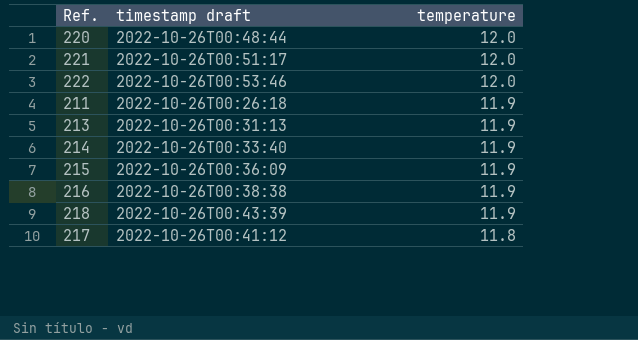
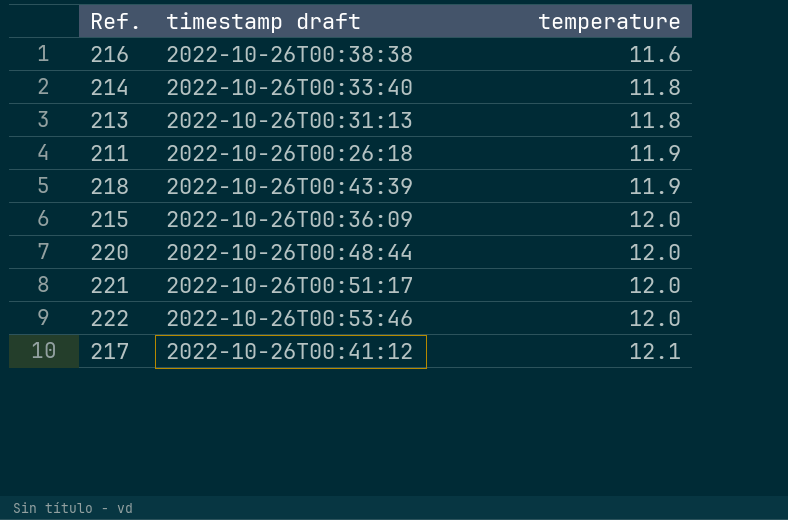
row order: temperature descending -> temperature ascending
216 | temperature: 11.9 -> 11.6
214 | temperature: 11.9 -> 11.8
213 | temperature: 11.9 -> 11.8
215 | temperature: 11.9 -> 12.0
217 | temperature: 11.8 -> 12.1

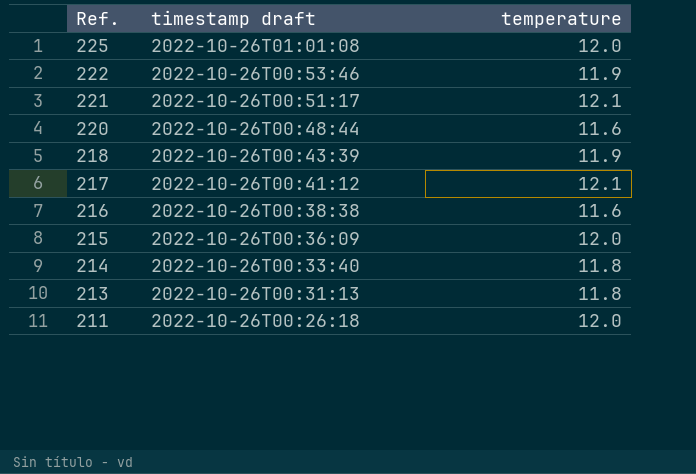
row order: temperature ascending -> Ref. descending
row 225: none -> 2022-10-26T01:01:08 | 12.0
222 | temperature: 12.0 -> 11.9
221 | temperature: 12.0 -> 12.1
220 | temperature: 12.0 -> 11.6
211 | temperature: 11.9 -> 12.0

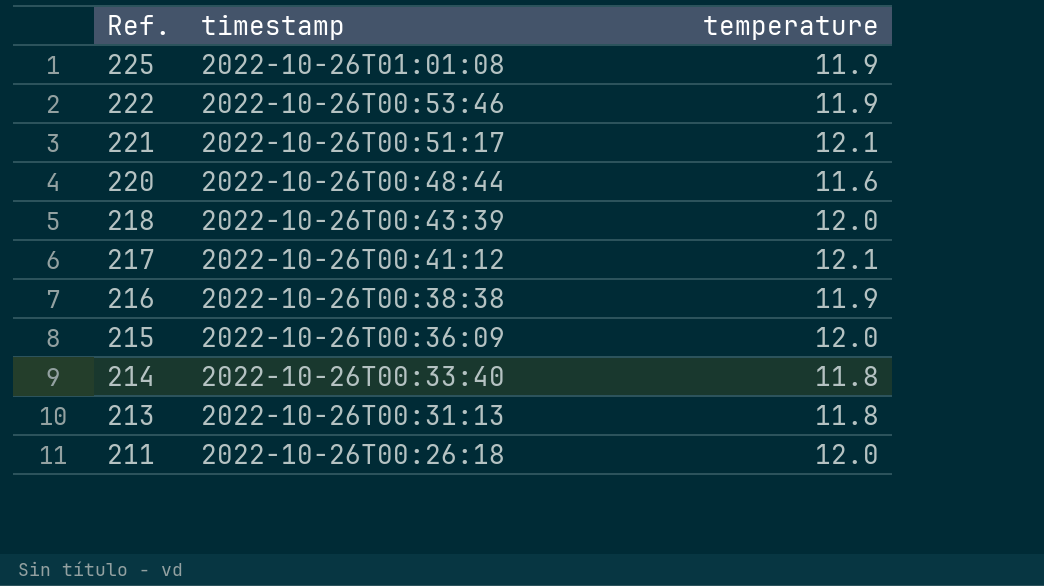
column name: timestamp draft -> timestamp
225 | temperature: 12.0 -> 11.9
218 | temperature: 11.9 -> 12.0
216 | temperature: 11.6 -> 11.9

